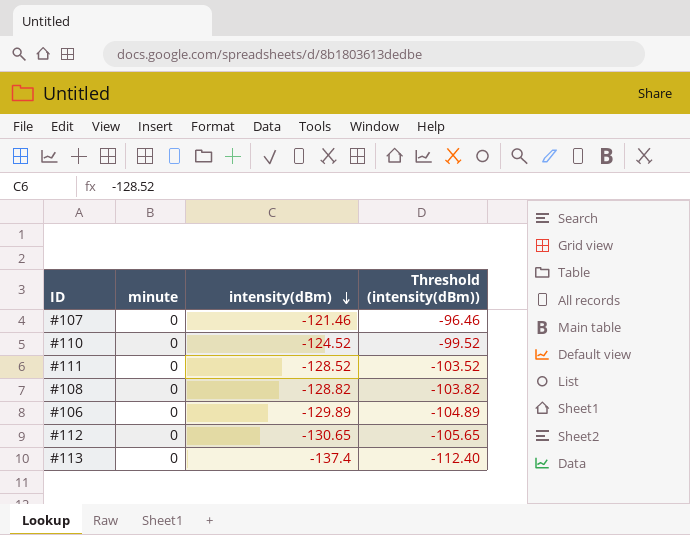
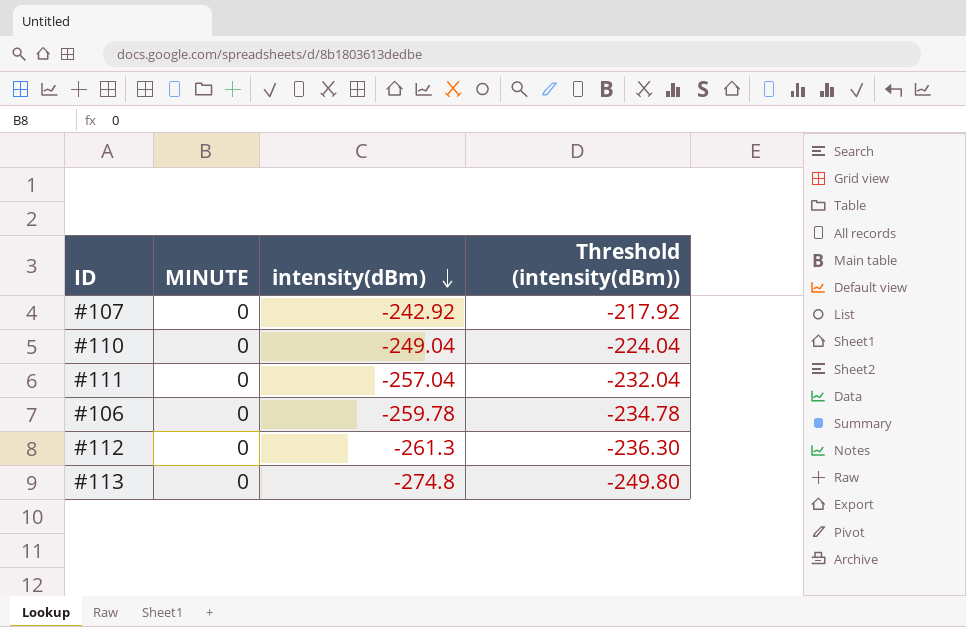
column name: minute -> MINUTE
row #108: 0 | -128.82 | -103.82 -> none
#107 | intensity(dBm): -121.46 -> -242.92
#107 | Threshold (intensity(dBm)): -96.46 -> -217.92
#110 | intensity(dBm): -124.52 -> -249.04
#110 | Threshold (intensity(dBm)): -99.52 -> -224.04
#111 | intensity(dBm): -128.52 -> -257.04
#111 | Threshold (intensity(dBm)): -103.52 -> -232.04
#106 | intensity(dBm): -129.89 -> -259.78
#106 | Threshold (intensity(dBm)): -104.89 -> -234.78
#112 | intensity(dBm): -130.65 -> -261.3
#112 | Threshold (intensity(dBm)): -105.65 -> -236.30
#113 | intensity(dBm): -137.4 -> -274.8
#113 | Threshold (intensity(dBm)): -112.40 -> -249.80

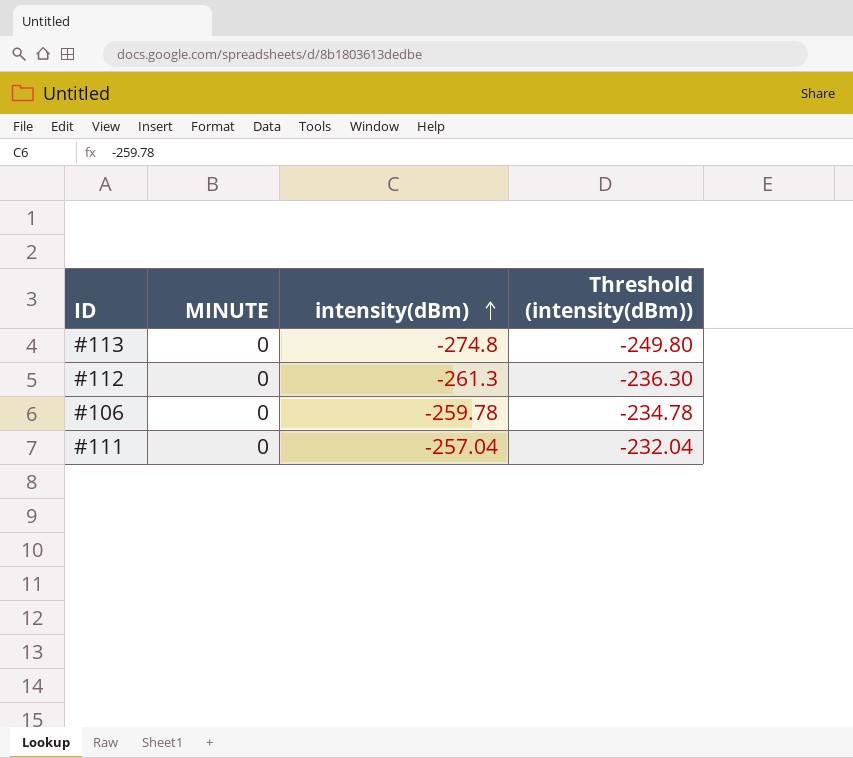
row order: intensity(dBm) descending -> intensity(dBm) ascending
row #107: 0 | -242.92 | -217.92 -> none
row #110: 0 | -249.04 | -224.04 -> none

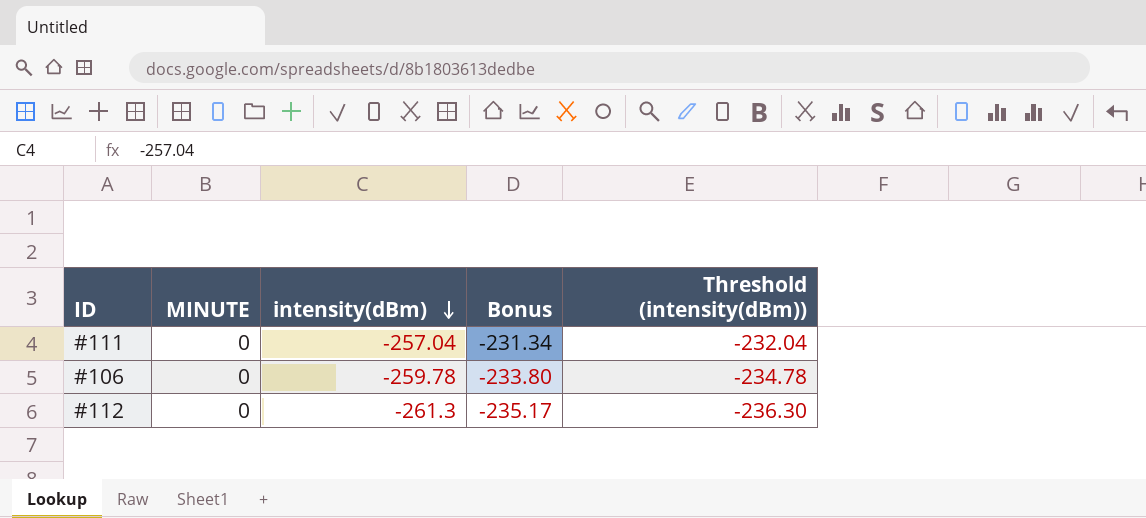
row order: intensity(dBm) ascending -> intensity(dBm) descending
column Bonus | formula: none -> [intensity(dBm)] * 0.9
row #113: 0 | -274.8 | -249.80 -> none

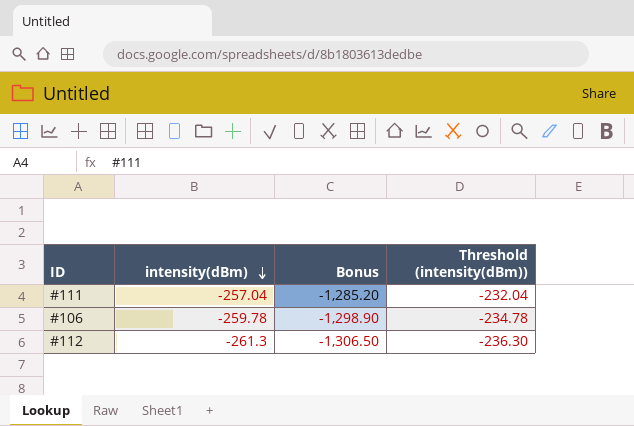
column MINUTE | position: 2 -> none
column Bonus | formula: [intensity(dBm)] * 0.9 -> [intensity(dBm)] * 5

